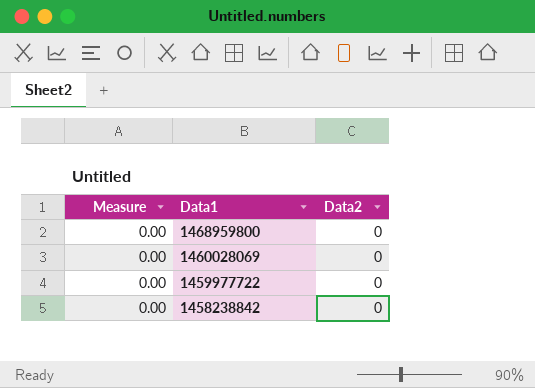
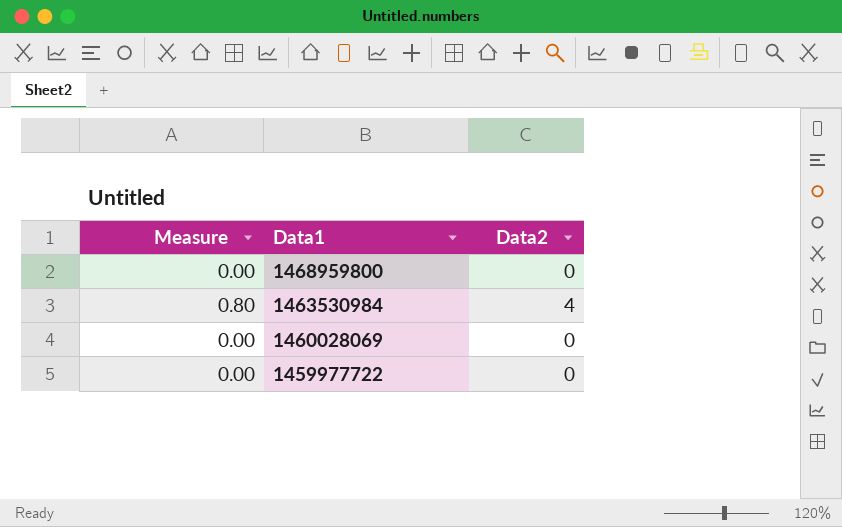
row 1458238842: 0.00 | 0 -> none
row 1463530984: none -> 0.80 | 4

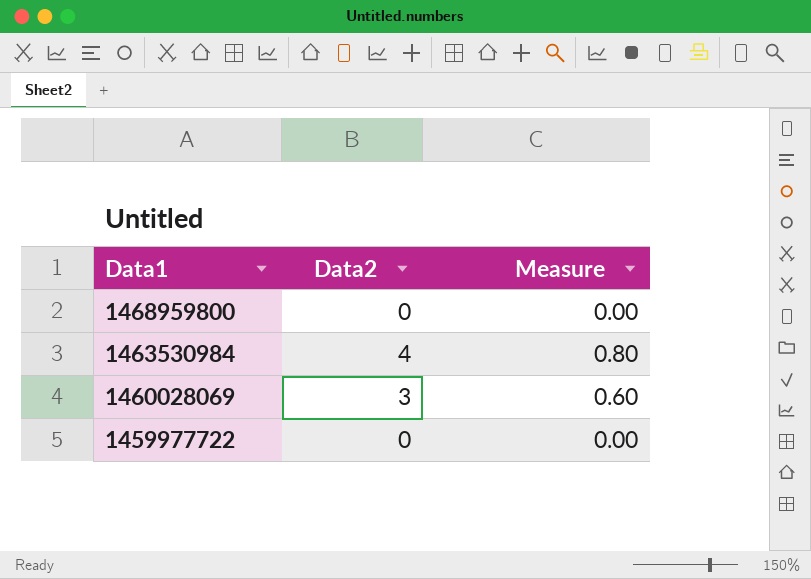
column Measure | position: 1 -> 3
1460028069 | Data2: 0 -> 3
1460028069 | Measure: 0.00 -> 0.60

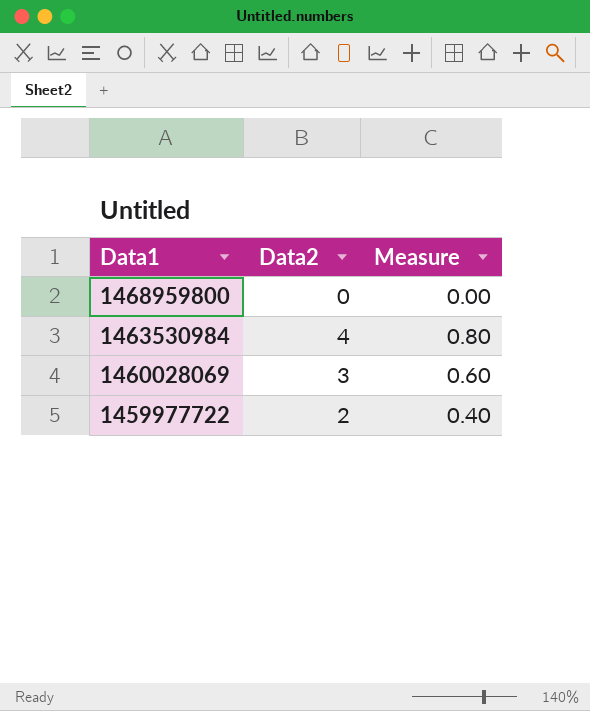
1459977722 | Data2: 0 -> 2
1459977722 | Measure: 0.00 -> 0.40

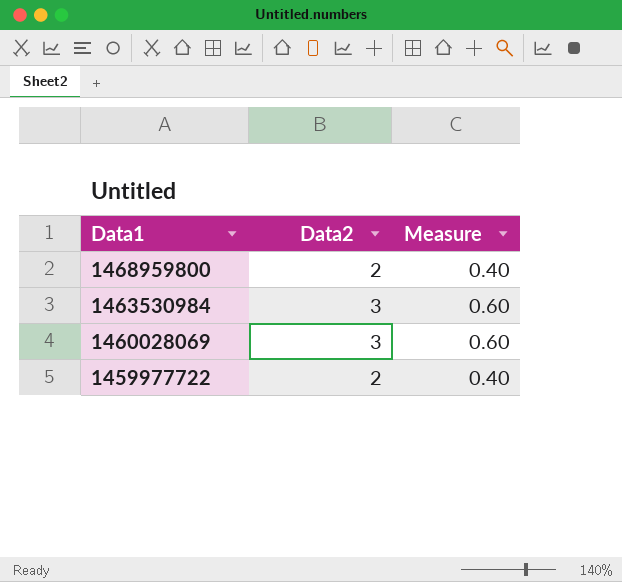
1468959800 | Data2: 0 -> 2
1468959800 | Measure: 0.00 -> 0.40
1463530984 | Data2: 4 -> 3
1463530984 | Measure: 0.80 -> 0.60

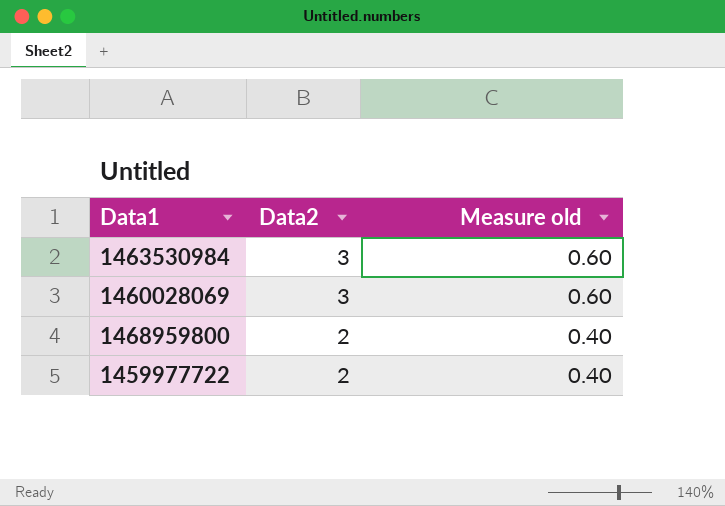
row order: Data1 descending -> Data2 descending
column name: Measure -> Measure old

